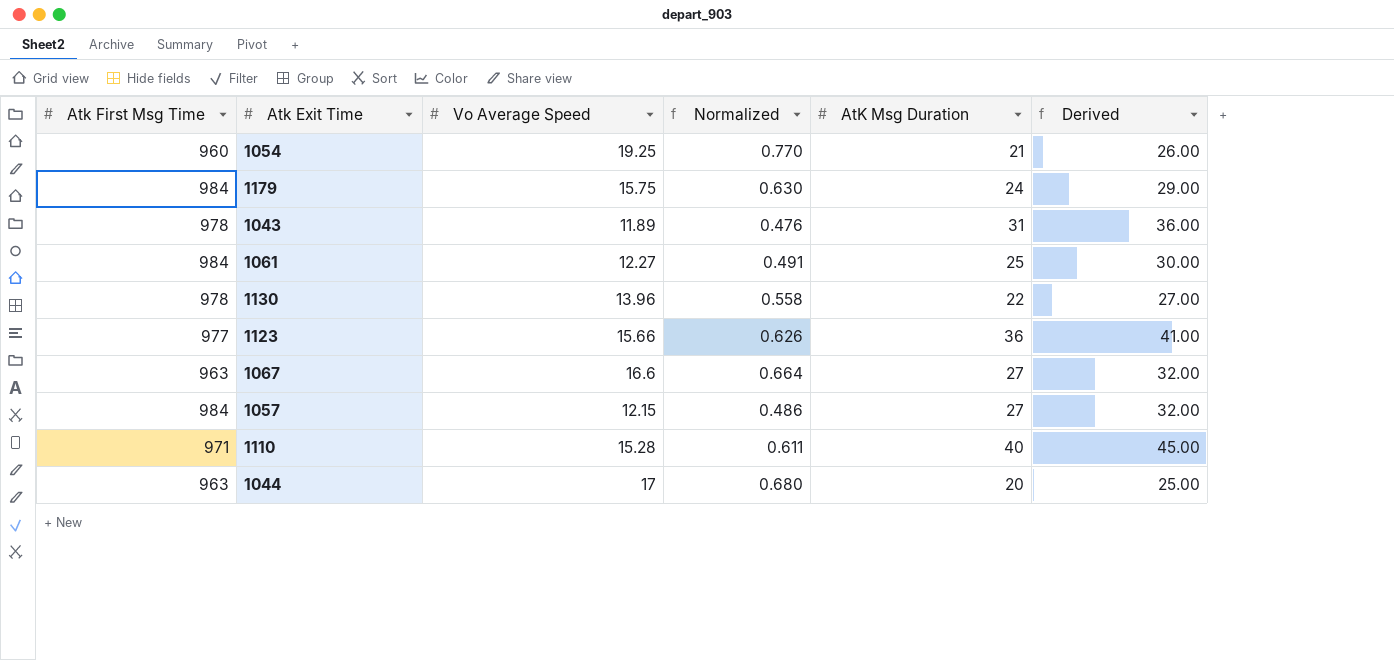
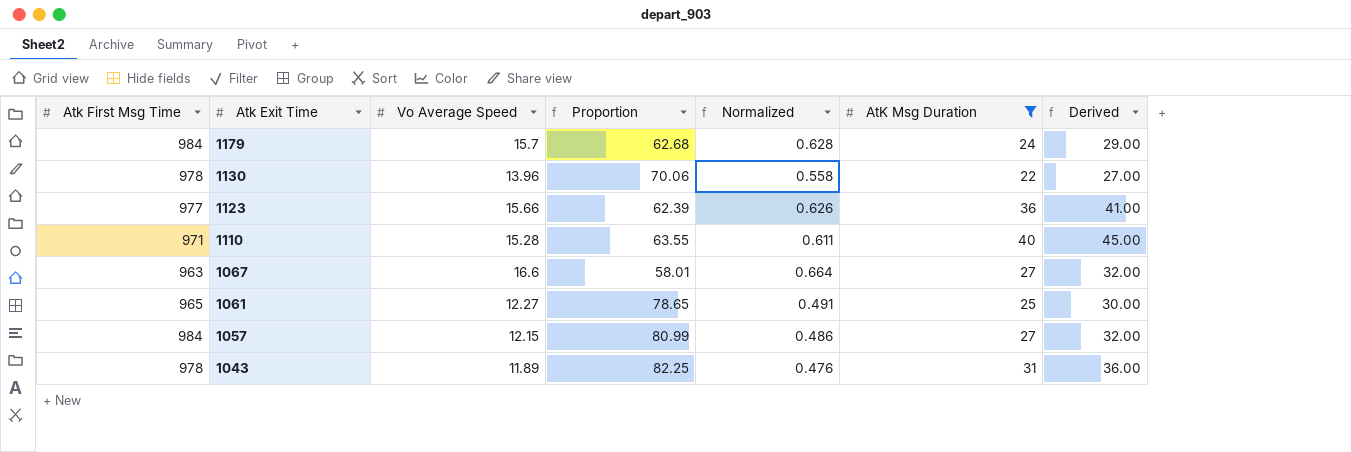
filter: none -> AtK Msg Duration >= 22
row order: none -> Atk Exit Time descending
column Proportion | formula: none -> [Atk First Msg Time] / [Vo Average Speed]
1179 | Vo Average Speed: 15.75 -> 15.7
1179 | Normalized: 0.630 -> 0.628
1061 | Atk First Msg Time: 984 -> 965

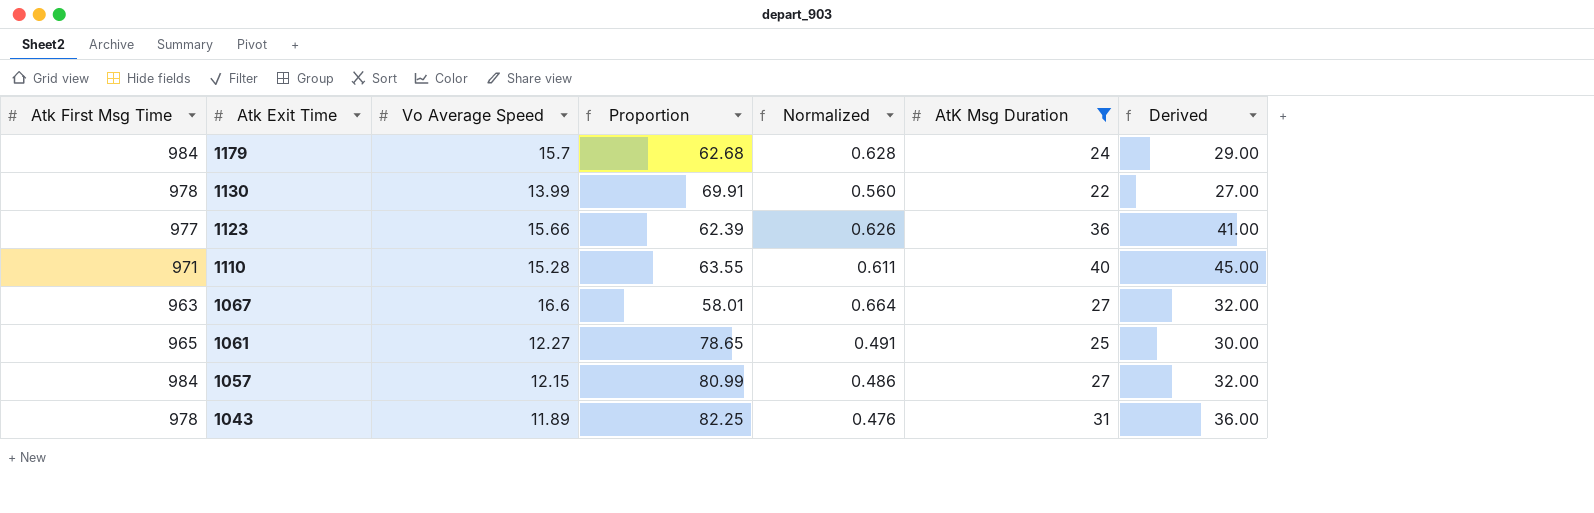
1130 | Vo Average Speed: 13.96 -> 13.99
1130 | Proportion: 70.06 -> 69.91
1130 | Normalized: 0.558 -> 0.560

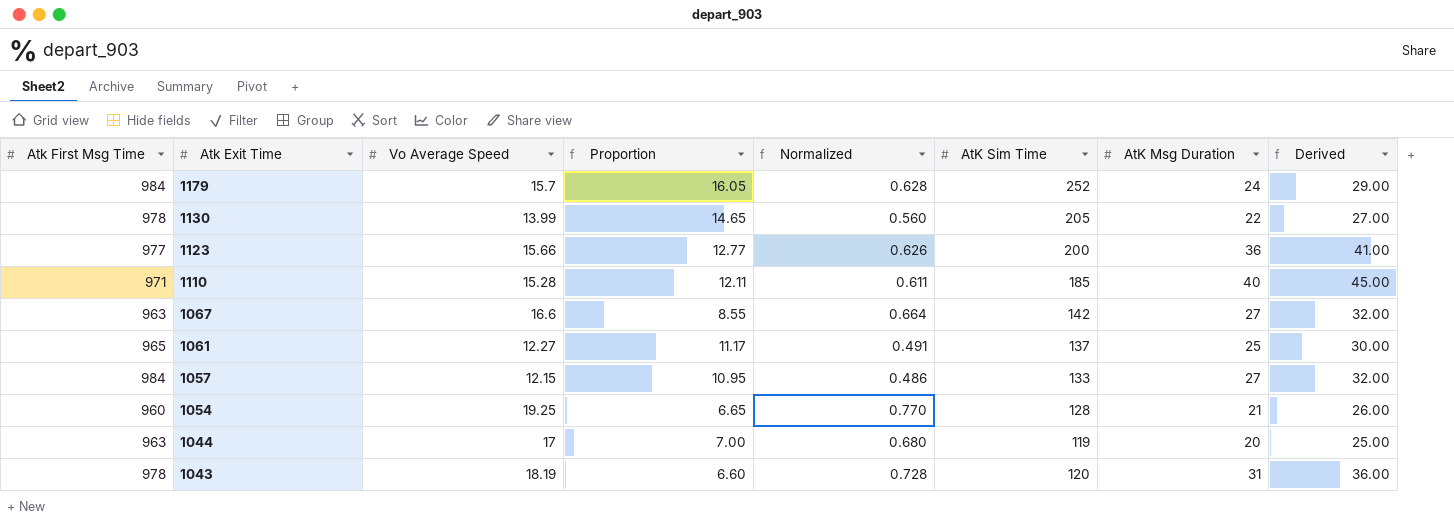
filter: AtK Msg Duration >= 22 -> none
column Proportion | formula: [Atk First Msg Time] / [Vo Average Speed] -> [AtK Sim Time] / [Vo Average Speed]
column AtK Sim Time | position: none -> 6
1043 | Vo Average Speed: 11.89 -> 18.19
1043 | Normalized: 0.476 -> 0.728

